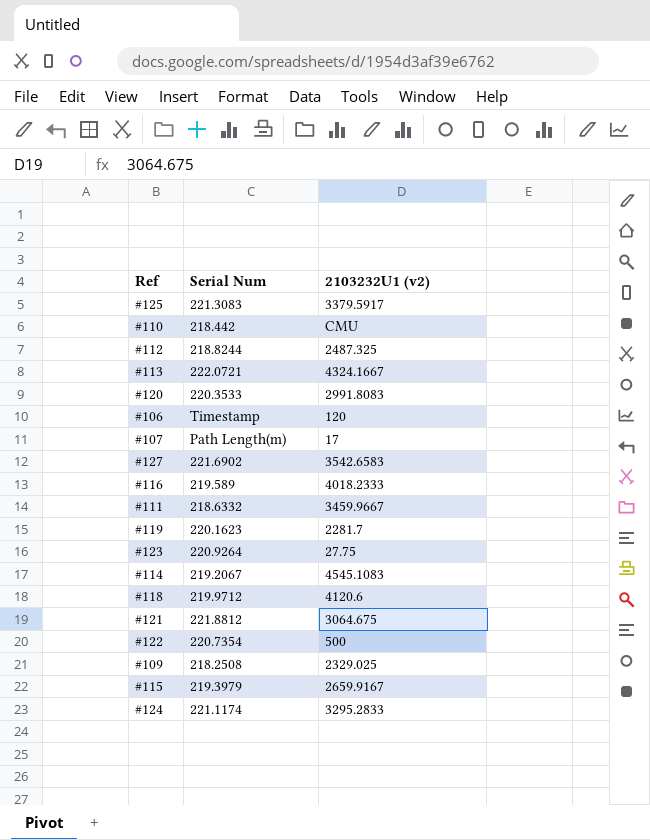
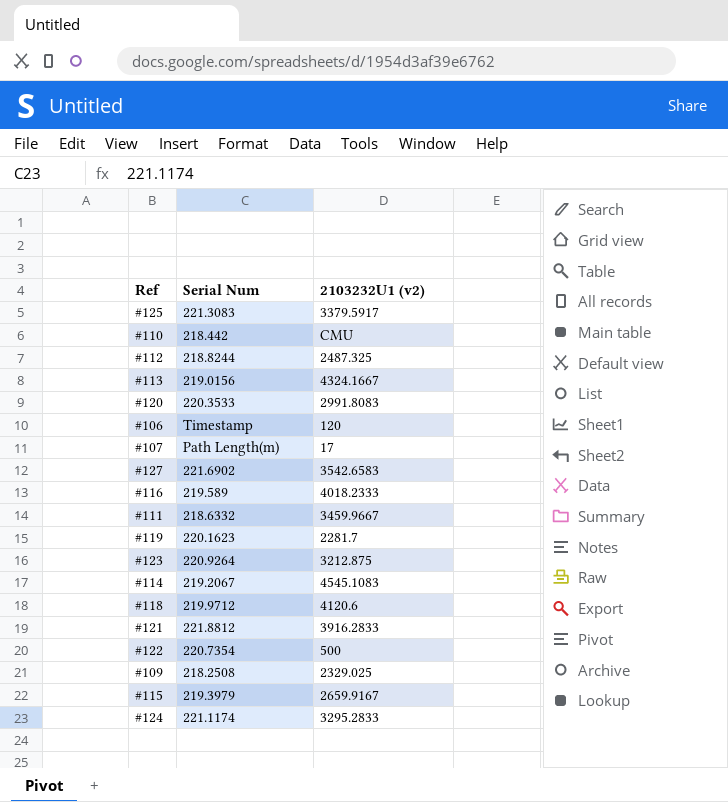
#113 | Serial Num: 222.0721 -> 219.0156
#123 | 2103232U1 (v2): 27.75 -> 3212.875
#121 | 2103232U1 (v2): 3064.675 -> 3916.2833

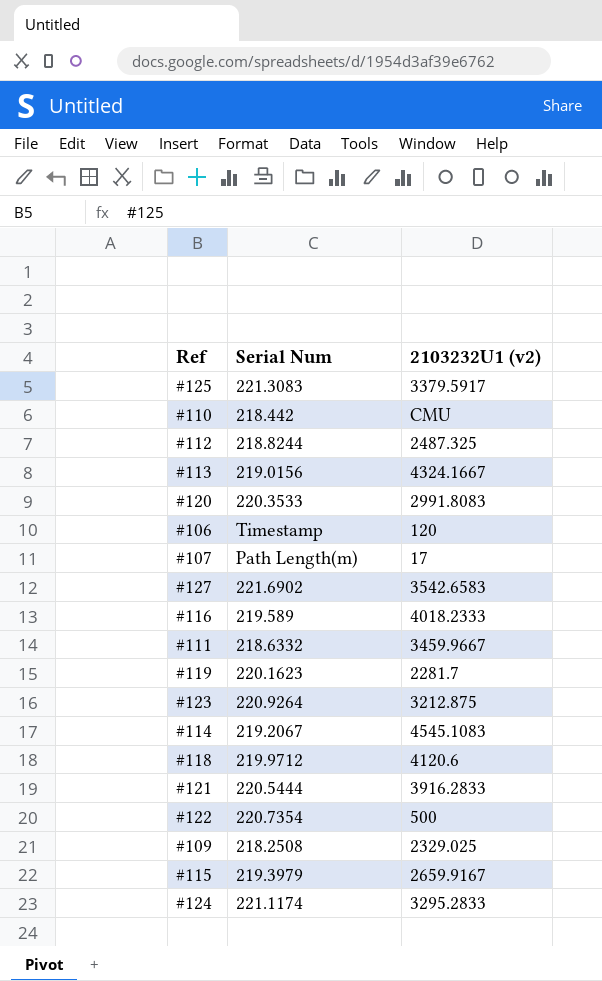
#121 | Serial Num: 221.8812 -> 220.5444

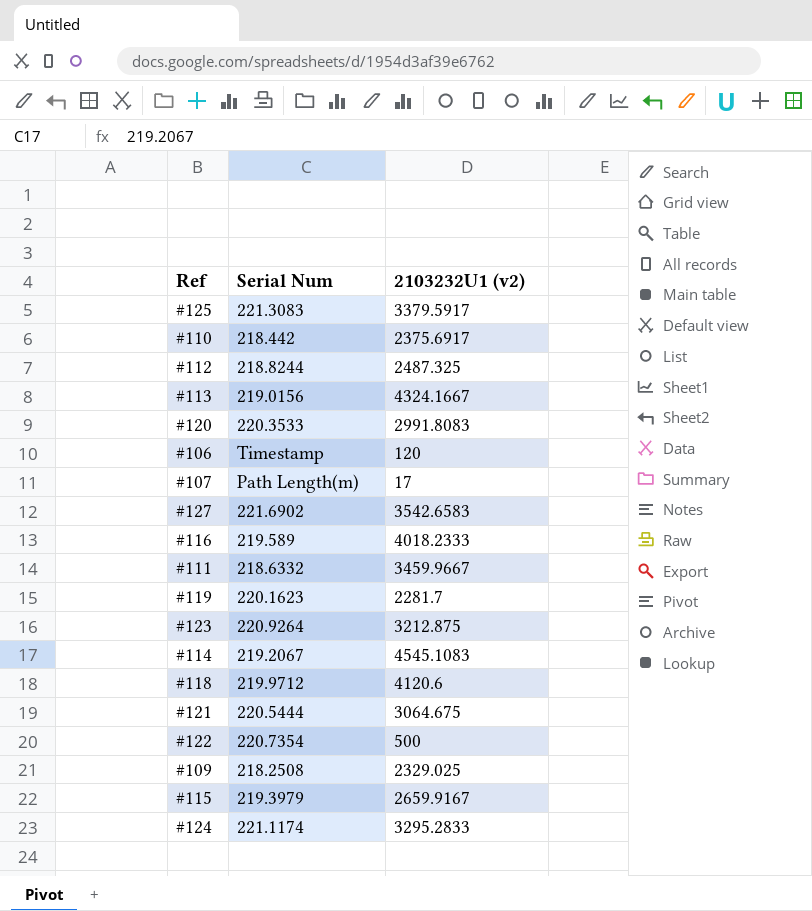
#110 | 2103232U1 (v2): CMU -> 2375.6917
#121 | 2103232U1 (v2): 3916.2833 -> 3064.675

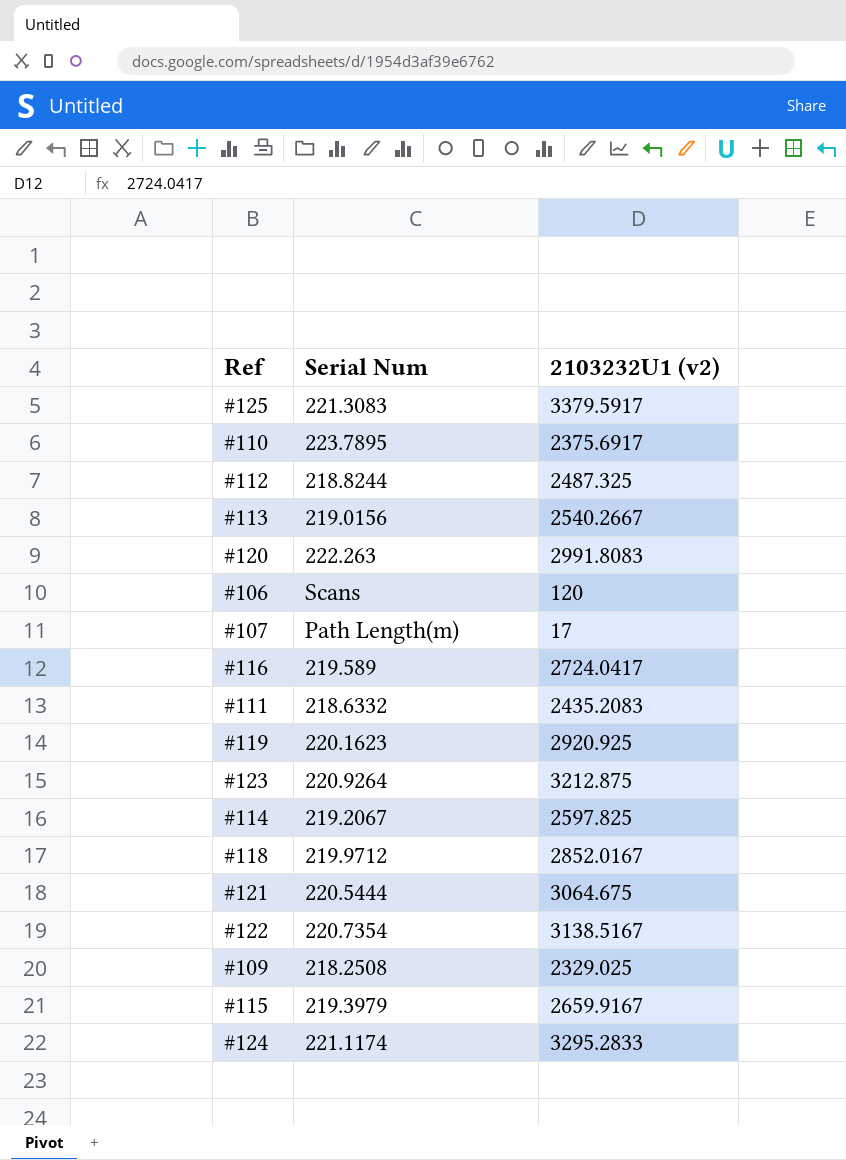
row #127: 221.6902 | 3542.6583 -> none
#110 | Serial Num: 218.442 -> 223.7895
#113 | 2103232U1 (v2): 4324.1667 -> 2540.2667
#120 | Serial Num: 220.3533 -> 222.263
#106 | Serial Num: Timestamp -> Scans
#116 | 2103232U1 (v2): 4018.2333 -> 2724.0417
#111 | 2103232U1 (v2): 3459.9667 -> 2435.2083
#119 | 2103232U1 (v2): 2281.7 -> 2920.925
#114 | 2103232U1 (v2): 4545.1083 -> 2597.825
#118 | 2103232U1 (v2): 4120.6 -> 2852.0167
#122 | 2103232U1 (v2): 500 -> 3138.5167

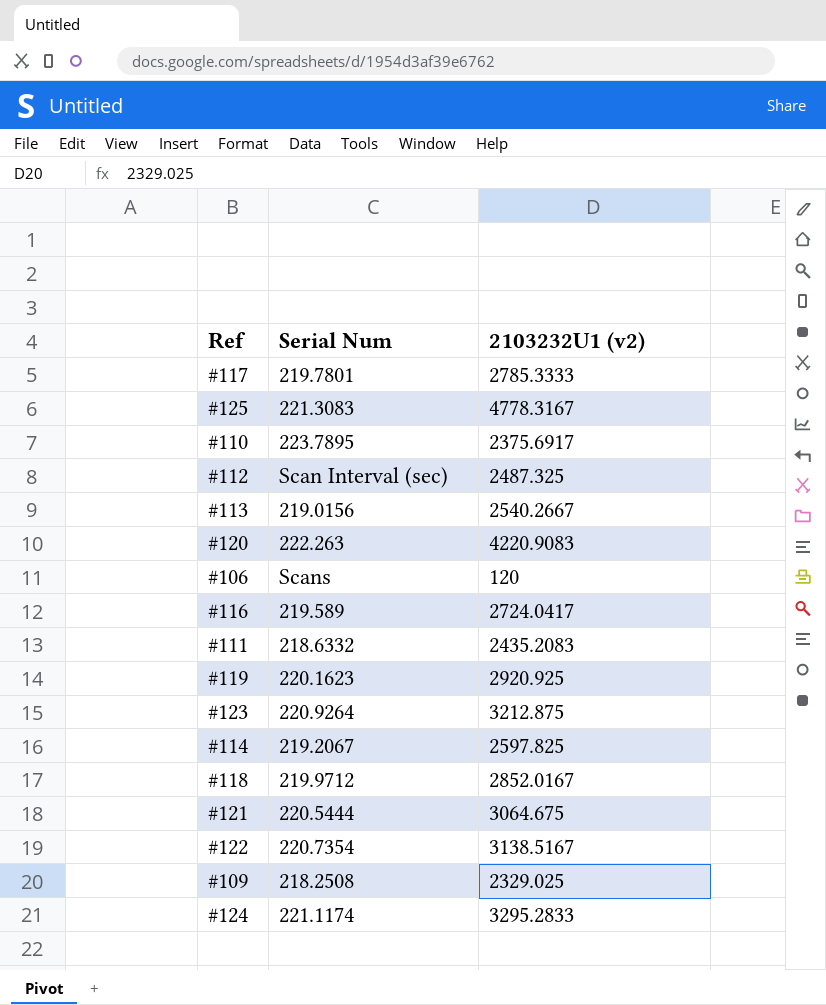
row #107: Path Length(m) | 17 -> none
row #115: 219.3979 | 2659.9167 -> none
row #117: none -> 219.7801 | 2785.3333
#125 | 2103232U1 (v2): 3379.5917 -> 4778.3167
#112 | Serial Num: 218.8244 -> Scan Interval (sec)
#120 | 2103232U1 (v2): 2991.8083 -> 4220.9083

